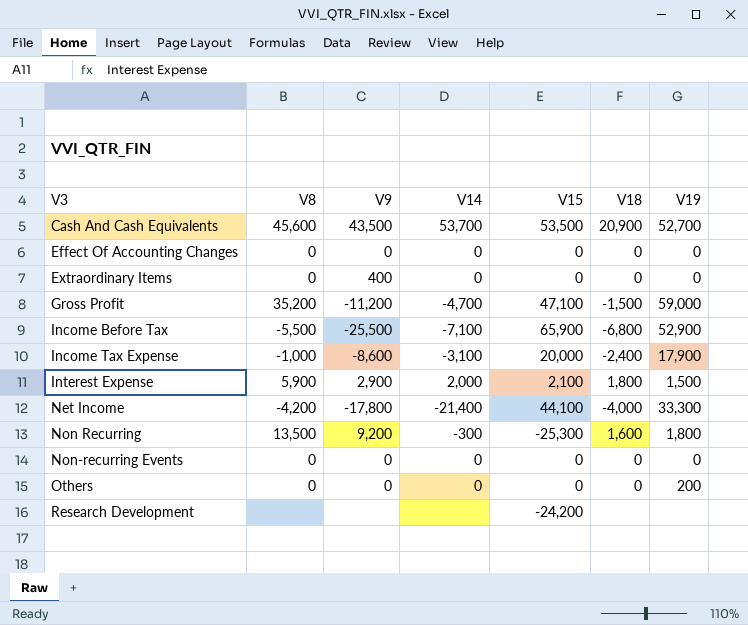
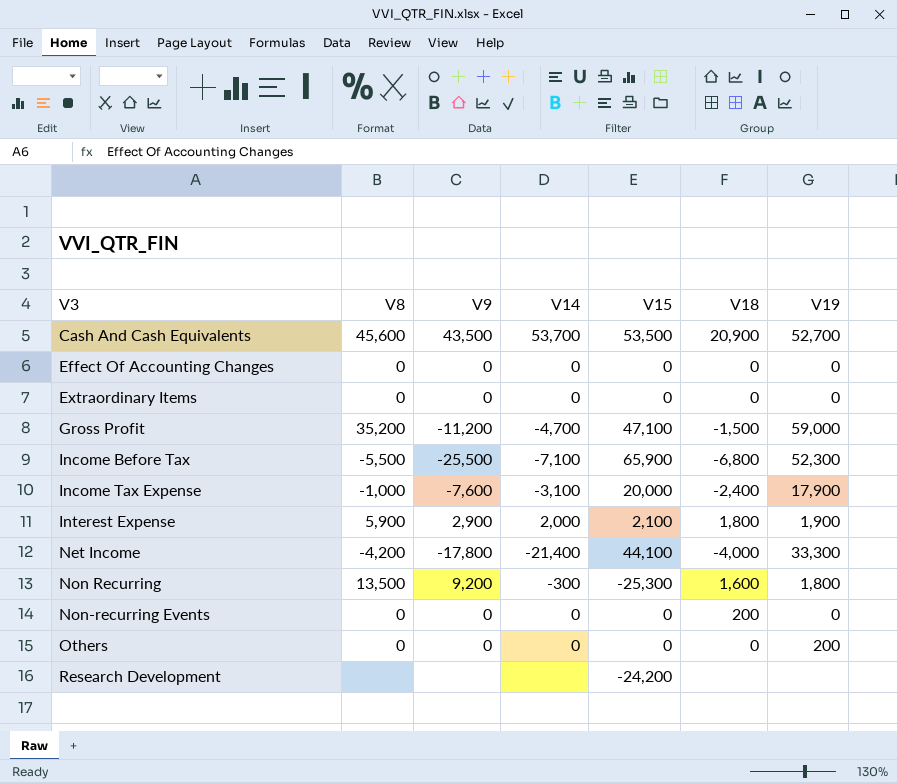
Extraordinary Items | V9: 400 -> 0
Income Before Tax | V19: 52,900 -> 52,300
Income Tax Expense | V9: -8,600 -> -7,600
Interest Expense | V19: 1,500 -> 1,900
Non-recurring Events | V18: 0 -> 200

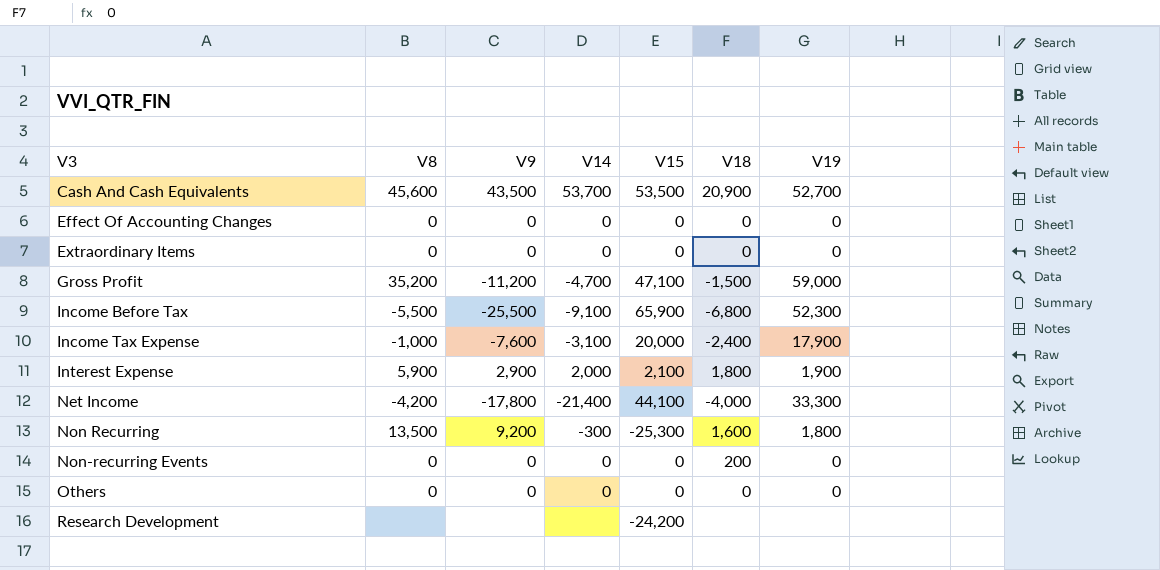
Income Before Tax | V14: -7,100 -> -9,100
Others | V19: 200 -> 0

